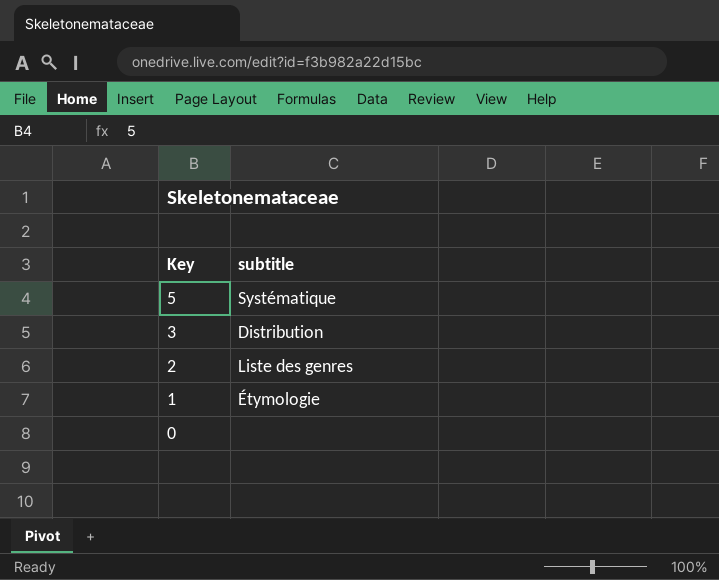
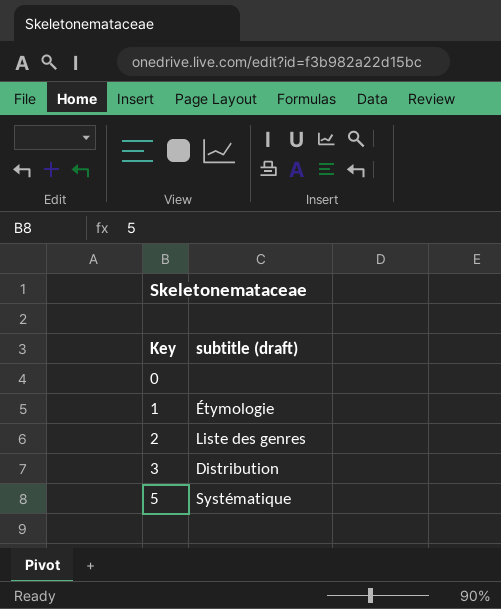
row order: Key descending -> Key ascending
column name: subtitle -> subtitle (draft)

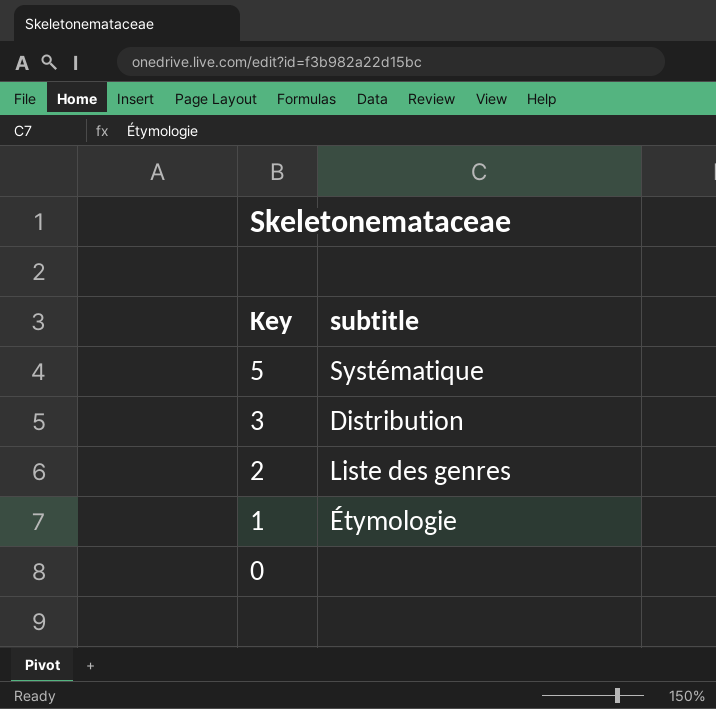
row order: Key ascending -> Key descending
column name: subtitle (draft) -> subtitle

